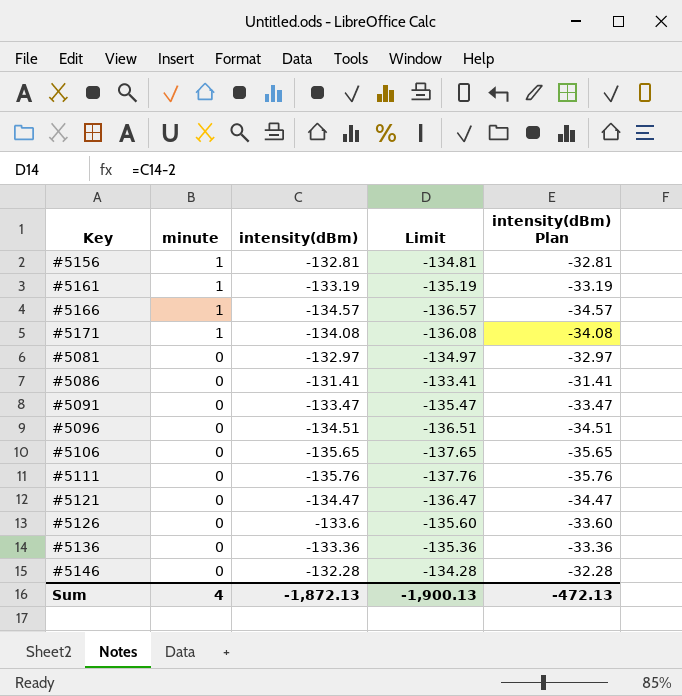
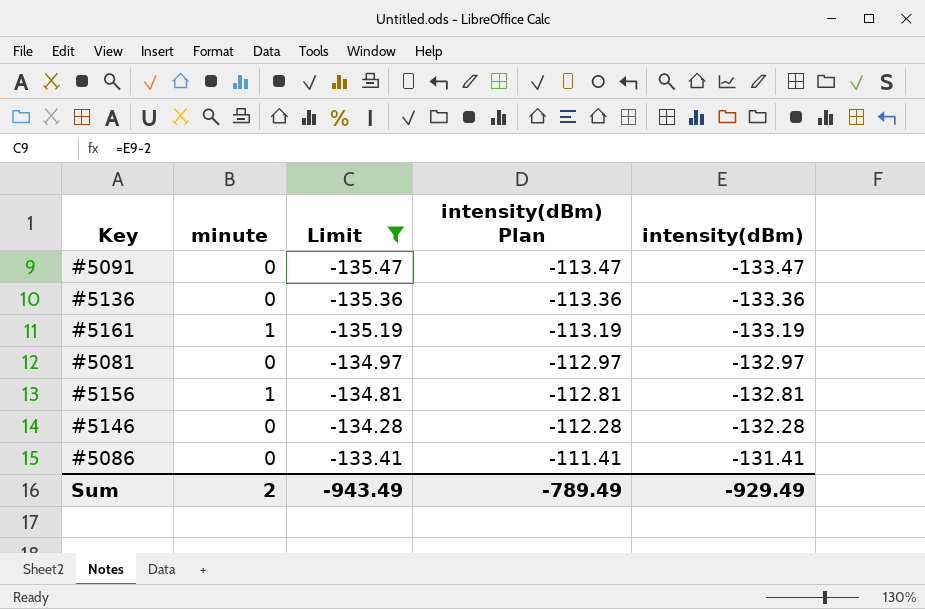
filter: none -> Limit >= -135.47
row order: minute descending -> Limit ascending
column intensity(dBm) Plan | formula: [intensity(dBm)] + 100 -> [intensity(dBm)] + 20
column intensity(dBm) | position: 3 -> 5
Sum | minute: 4 -> 2
Sum | Limit: -1,900.13 -> -943.49
Sum | intensity(dBm) Plan: -472.13 -> -789.49
Sum | intensity(dBm): -1,872.13 -> -929.49

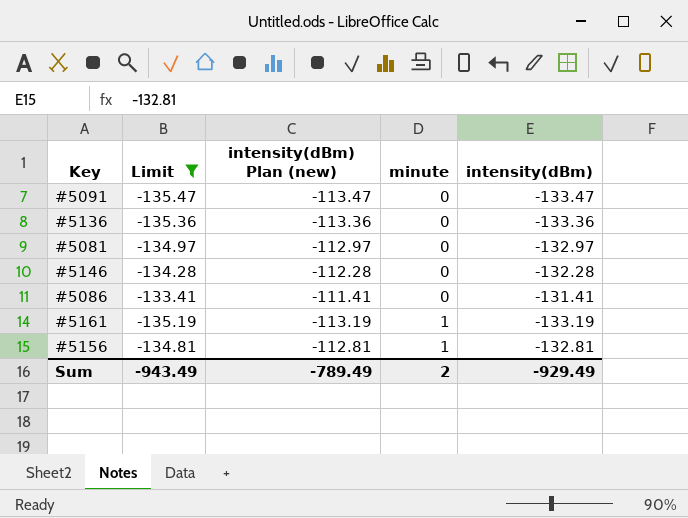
row order: Limit ascending -> minute ascending
column name: intensity(dBm) Plan -> intensity(dBm) Plan (new)
column minute | position: 2 -> 4

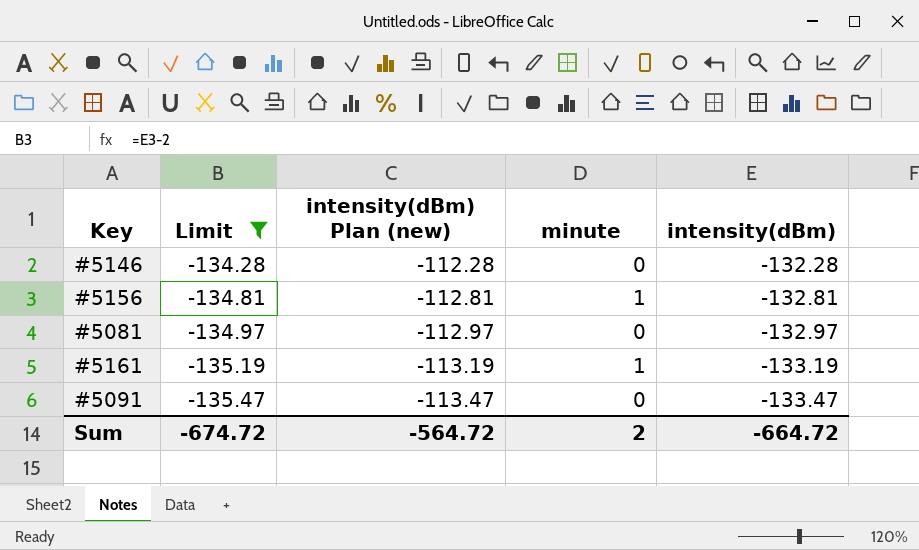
row order: minute ascending -> Limit descending
row #5136: -135.36 | -113.36 | 0 | -133.36 -> none
row #5086: -133.41 | -111.41 | 0 | -131.41 -> none
Sum | Limit: -943.49 -> -674.72
Sum | intensity(dBm) Plan (new): -789.49 -> -564.72
Sum | intensity(dBm): -929.49 -> -664.72

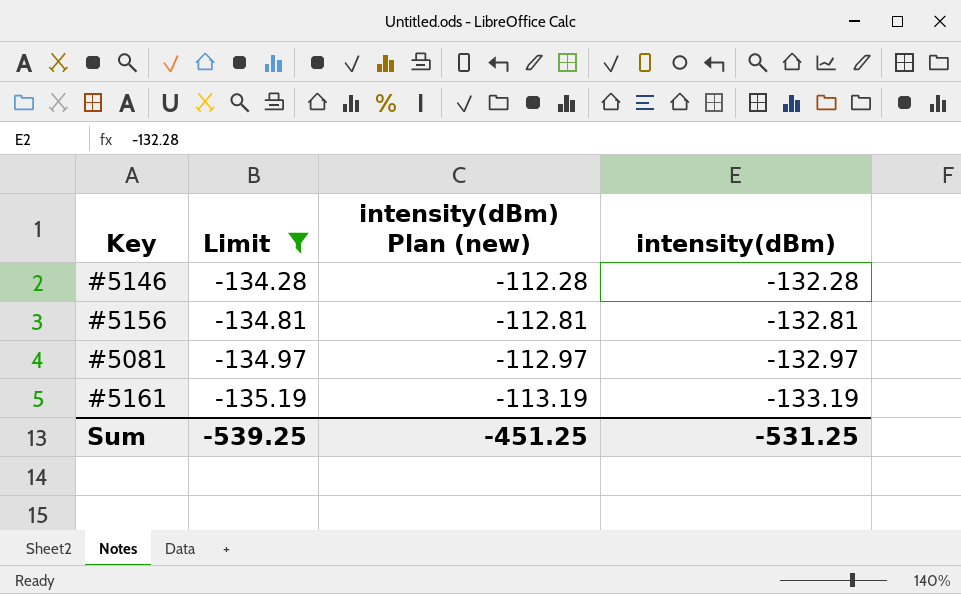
column minute | position: 4 -> none
row #5091: -135.47 | -113.47 | 0 | -133.47 -> none
Sum | Limit: -674.72 -> -539.25
Sum | intensity(dBm) Plan (new): -564.72 -> -451.25
Sum | intensity(dBm): -664.72 -> -531.25

